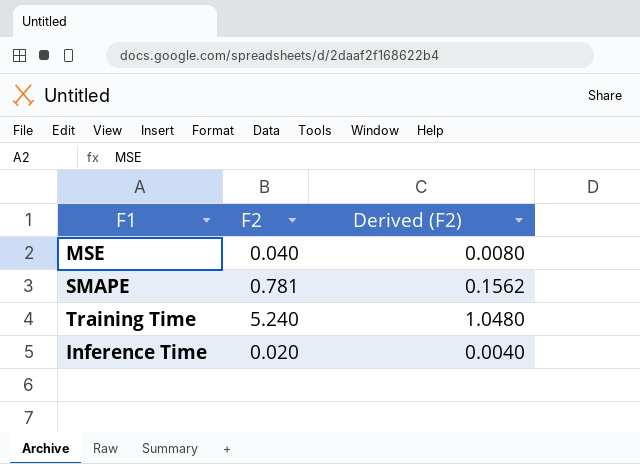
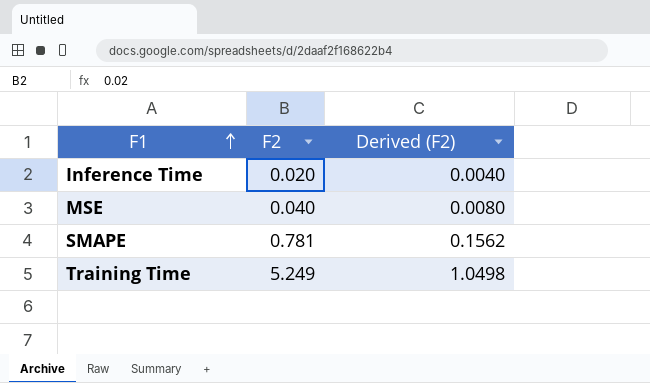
row order: none -> F1 ascending
Training Time | F2: 5.240 -> 5.249
Training Time | Derived (F2): 1.0480 -> 1.0498

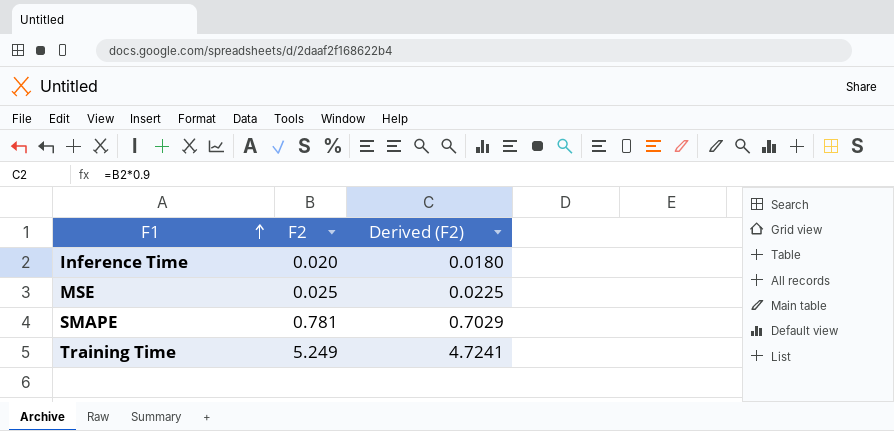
column Derived (F2) | formula: [F2] * 0.2 -> [F2] * 0.9
MSE | F2: 0.040 -> 0.025

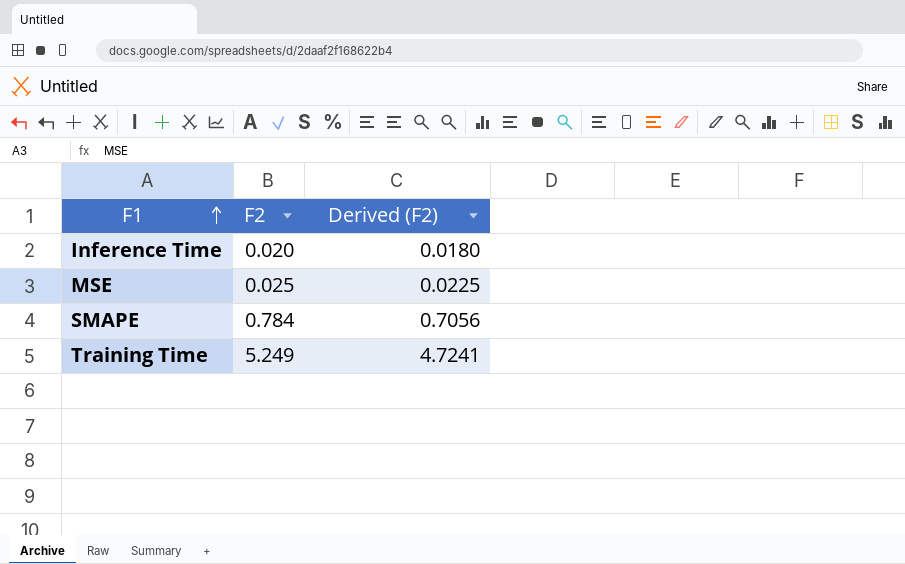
SMAPE | F2: 0.781 -> 0.784
SMAPE | Derived (F2): 0.7029 -> 0.7056

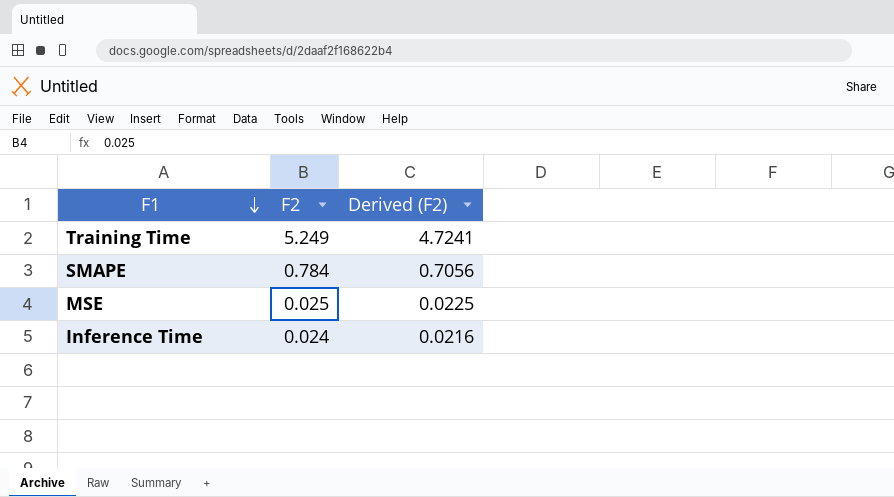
row order: F1 ascending -> F1 descending
Inference Time | F2: 0.020 -> 0.024
Inference Time | Derived (F2): 0.0180 -> 0.0216

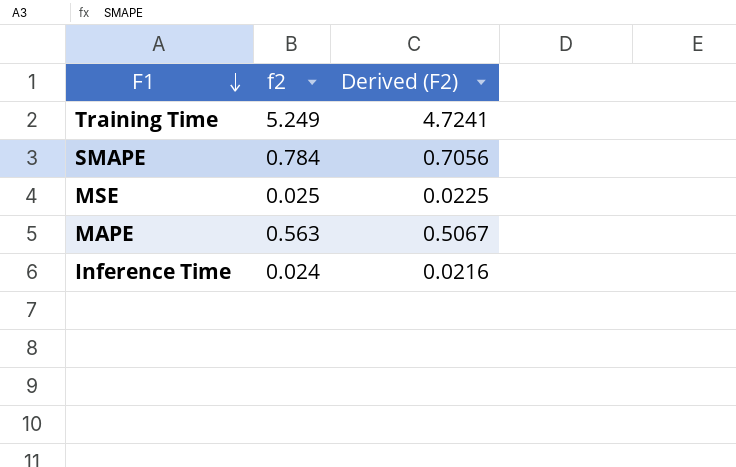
column name: F2 -> f2
row MAPE: none -> 0.563 | 0.5067

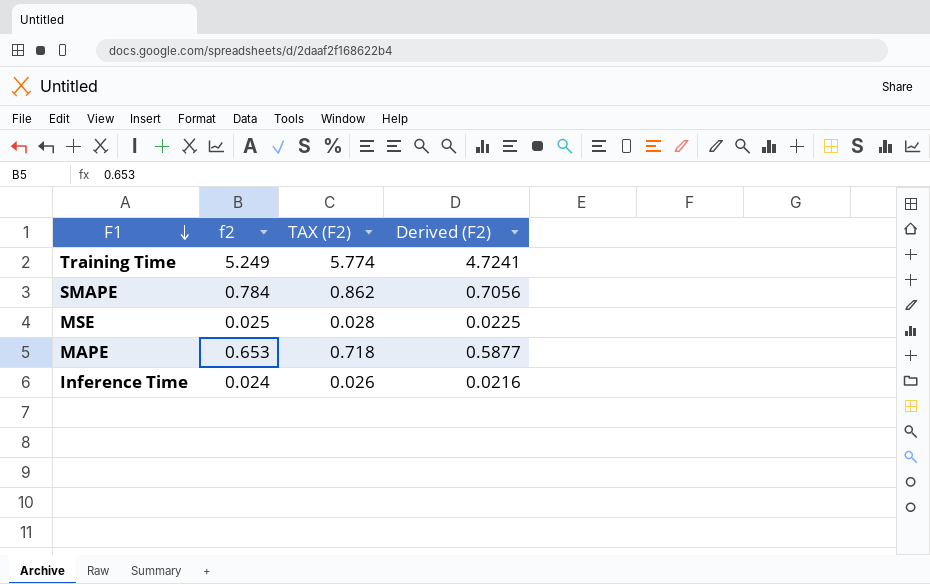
column TAX (F2) | formula: none -> [f2] * 1.1
MAPE | f2: 0.563 -> 0.653
MAPE | Derived (F2): 0.5067 -> 0.5877

